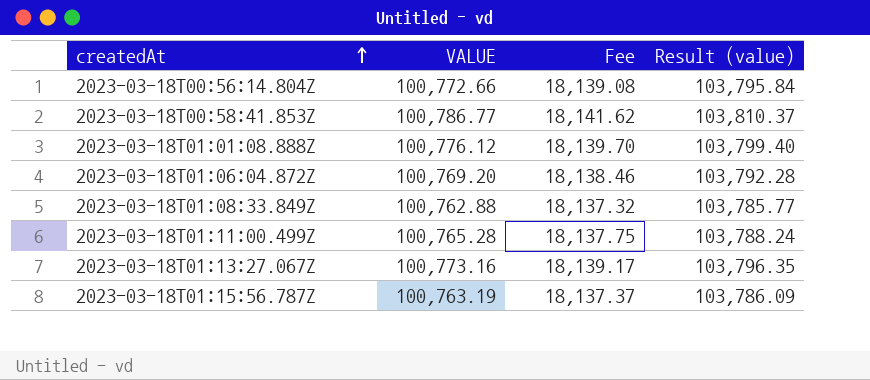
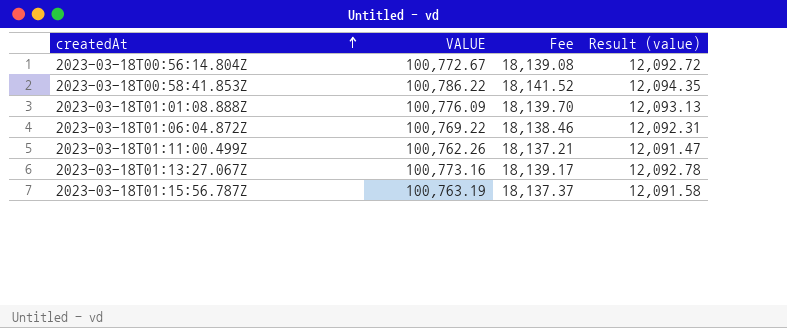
column Result (value) | formula: [VALUE] * 1.03 -> [VALUE] * 0.12
row 2023-03-18T01:08:33.849Z: 100,762.88 | 18,137.32 | 103,785.77 -> none
2023-03-18T00:56:14.804Z | VALUE: 100,772.66 -> 100,772.67
2023-03-18T00:58:41.853Z | VALUE: 100,786.77 -> 100,786.22
2023-03-18T00:58:41.853Z | Fee: 18,141.62 -> 18,141.52
2023-03-18T01:01:08.888Z | VALUE: 100,776.12 -> 100,776.09
2023-03-18T01:06:04.872Z | VALUE: 100,769.20 -> 100,769.22
2023-03-18T01:11:00.499Z | VALUE: 100,765.28 -> 100,762.26
2023-03-18T01:11:00.499Z | Fee: 18,137.75 -> 18,137.21

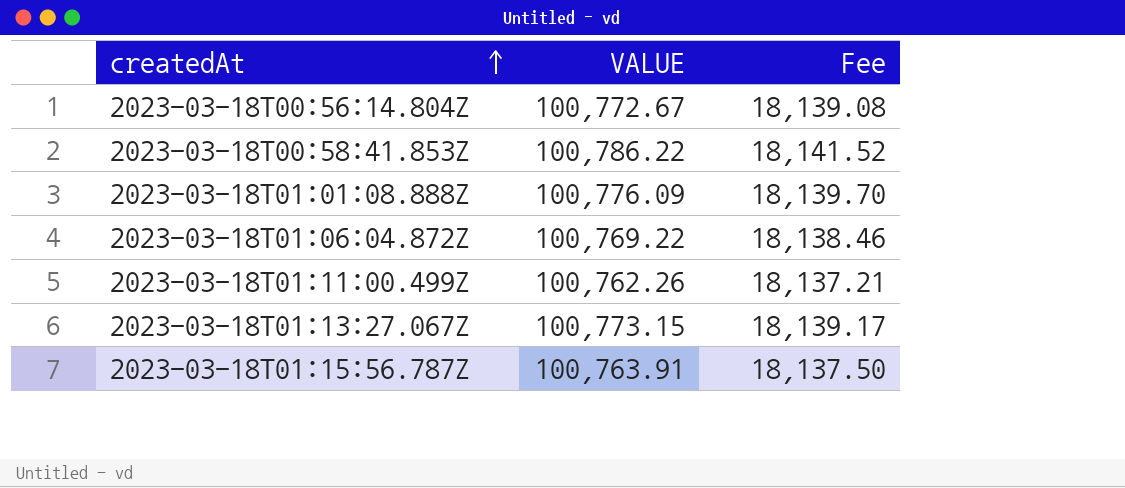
column Result (value) | formula: [VALUE] * 0.12 -> none
2023-03-18T01:13:27.067Z | VALUE: 100,773.16 -> 100,773.15
2023-03-18T01:15:56.787Z | VALUE: 100,763.19 -> 100,763.91
2023-03-18T01:15:56.787Z | Fee: 18,137.37 -> 18,137.50

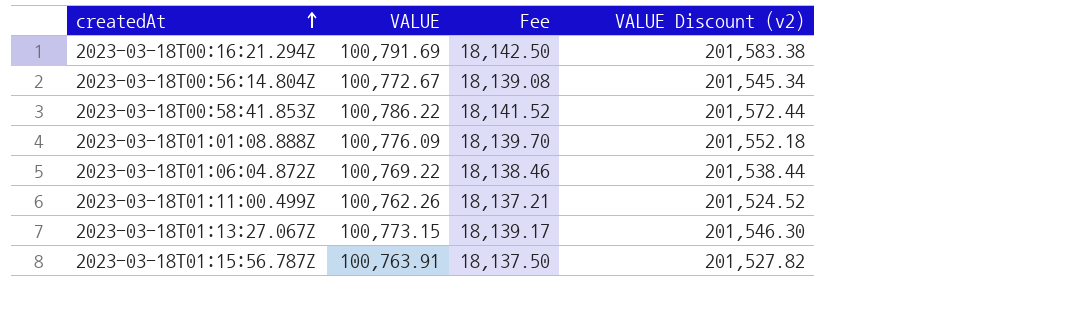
column VALUE Discount (v2) | formula: none -> [VALUE] * 2
row 2023-03-18T00:16:21.294Z: none -> 100,791.69 | 18,142.50 | 201,583.38

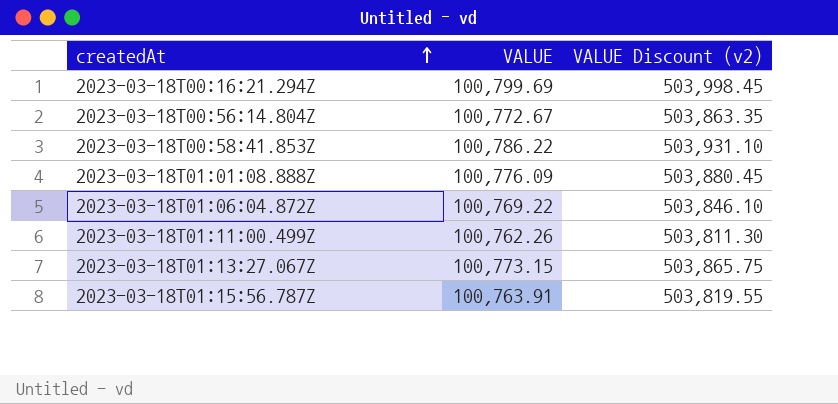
column Fee | formula: [VALUE] * 0.18 -> none
column VALUE Discount (v2) | formula: [VALUE] * 2 -> [VALUE] * 5
2023-03-18T00:16:21.294Z | VALUE: 100,791.69 -> 100,799.69

